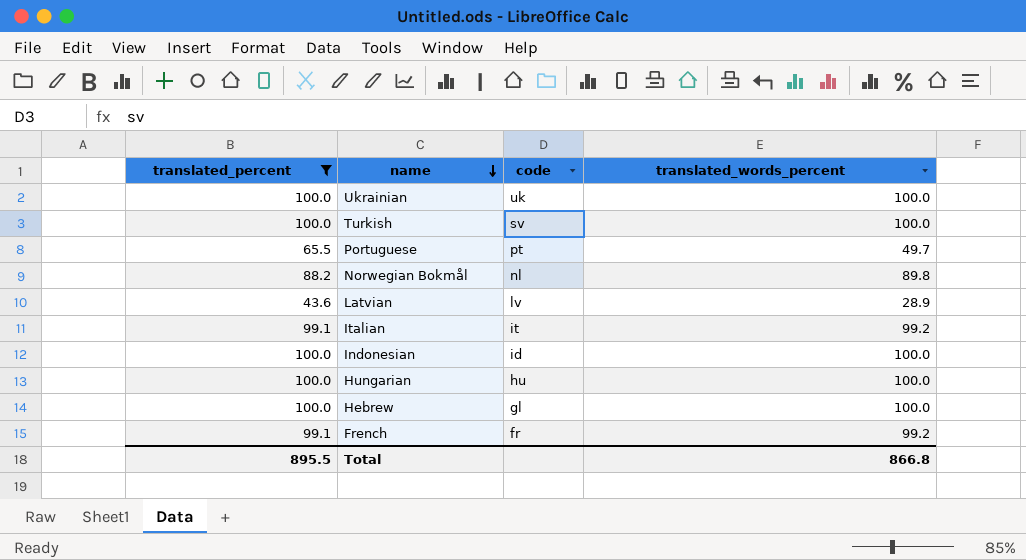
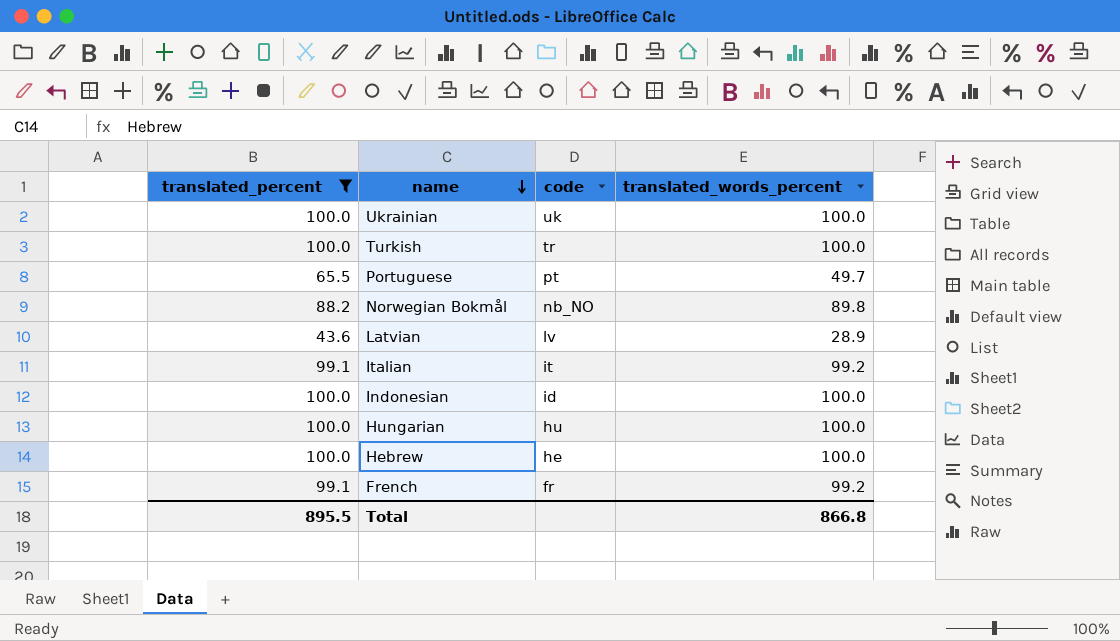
Turkish | code: sv -> tr
Norwegian Bokmål | code: nl -> nb_NO
Hebrew | code: gl -> he

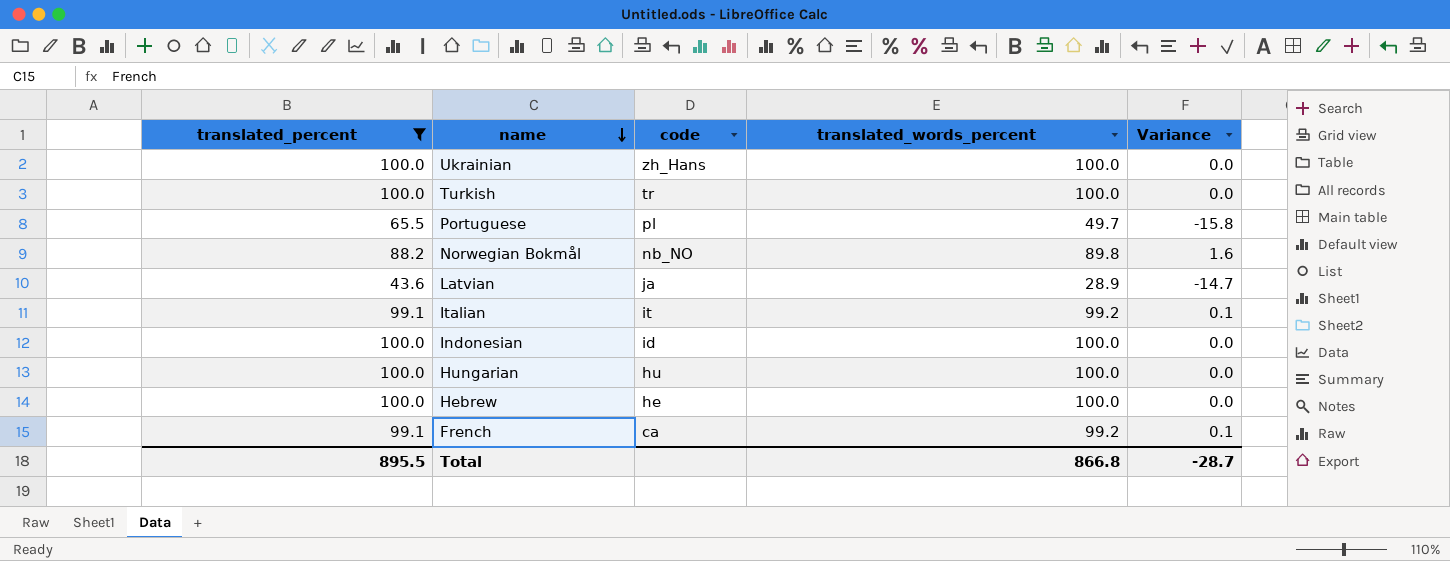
column Variance | formula: none -> [translated_words_percent] - [translated_percent]
Ukrainian | code: uk -> zh_Hans
Portuguese | code: pt -> pl
Latvian | code: lv -> ja
French | code: fr -> ca

